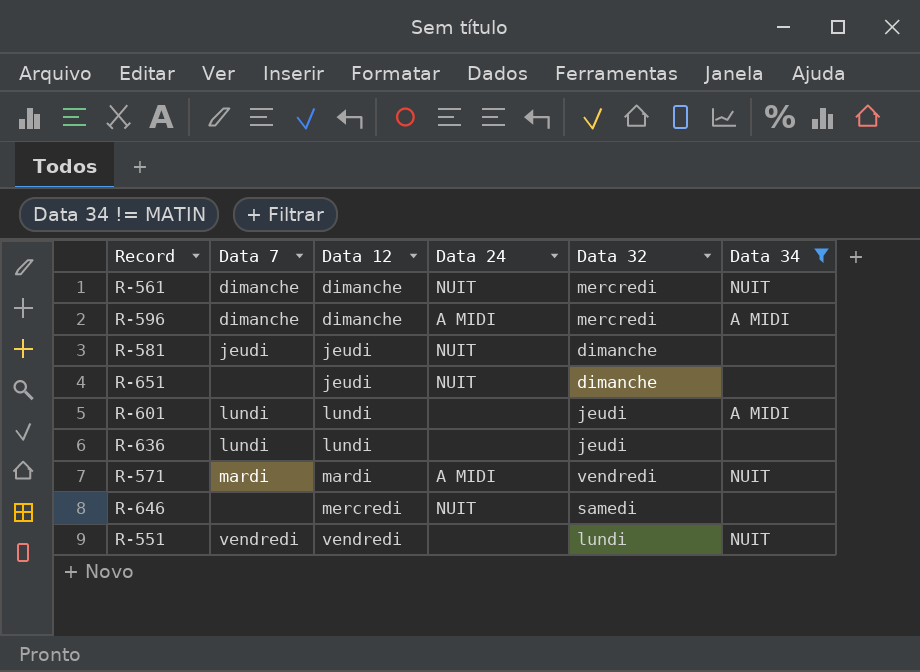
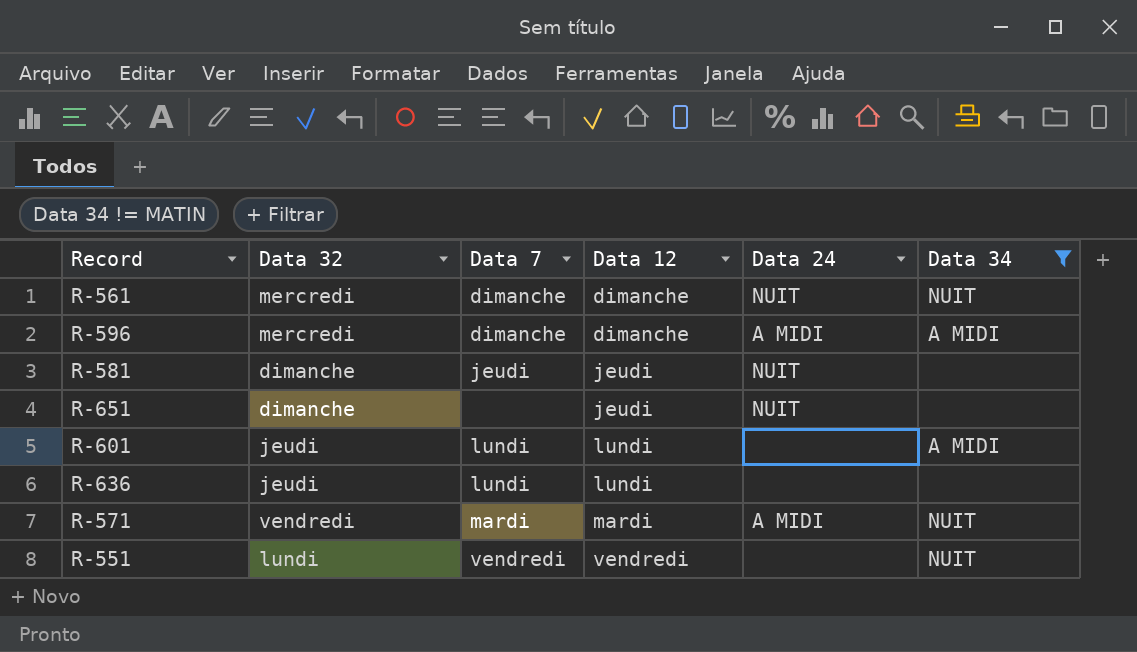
column Data 32 | position: 5 -> 2
row R-646: none | mercredi | NUIT | samedi | none -> none

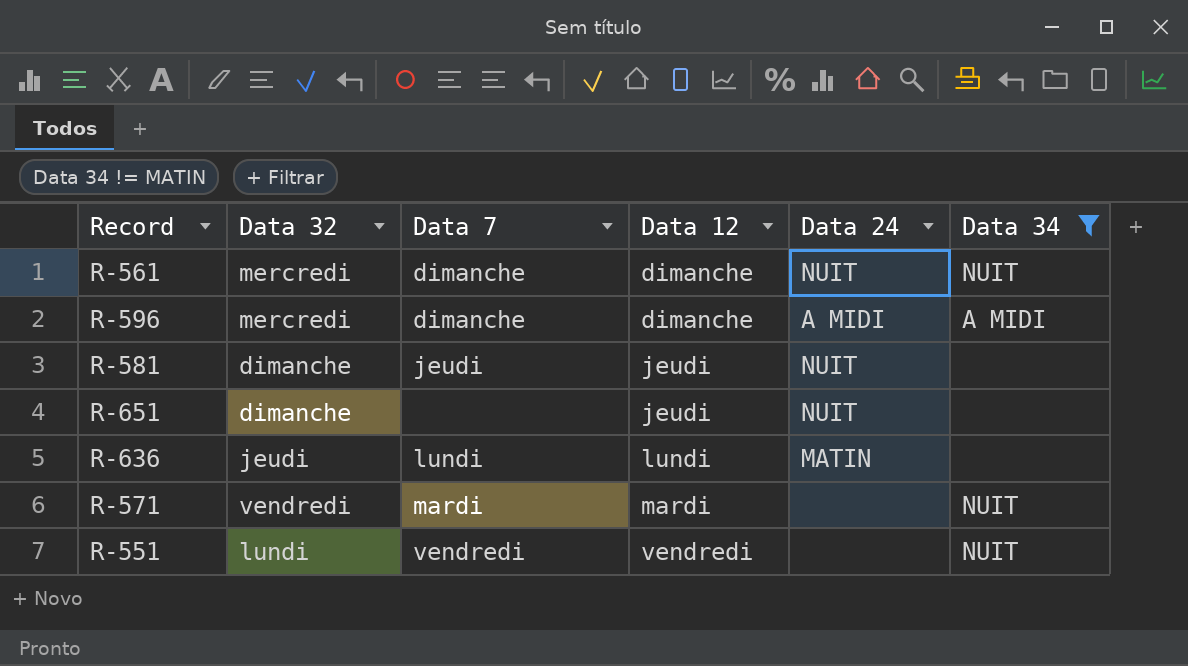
row R-601: jeudi | lundi | lundi | none | A MIDI -> none
R-636 | Data 24: none -> MATIN
R-571 | Data 24: A MIDI -> none

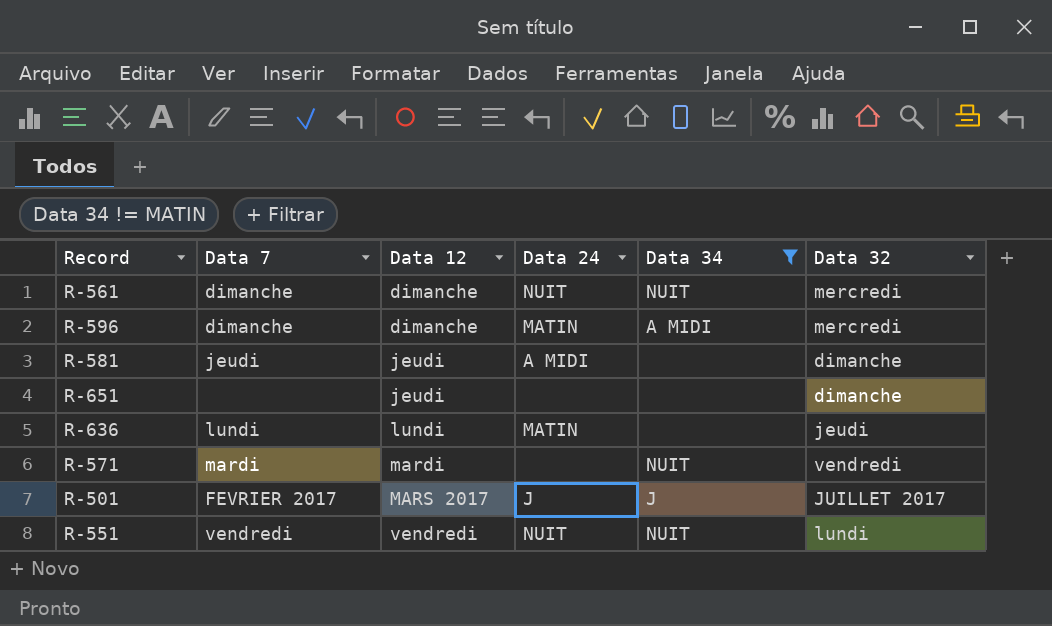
column Data 32 | position: 2 -> 6
R-596 | Data 24: A MIDI -> MATIN
R-581 | Data 24: NUIT -> A MIDI
R-651 | Data 24: NUIT -> none
row R-501: none -> FEVRIER 2017 | MARS 2017 | J | J | JUILLET 2017
R-551 | Data 24: none -> NUIT

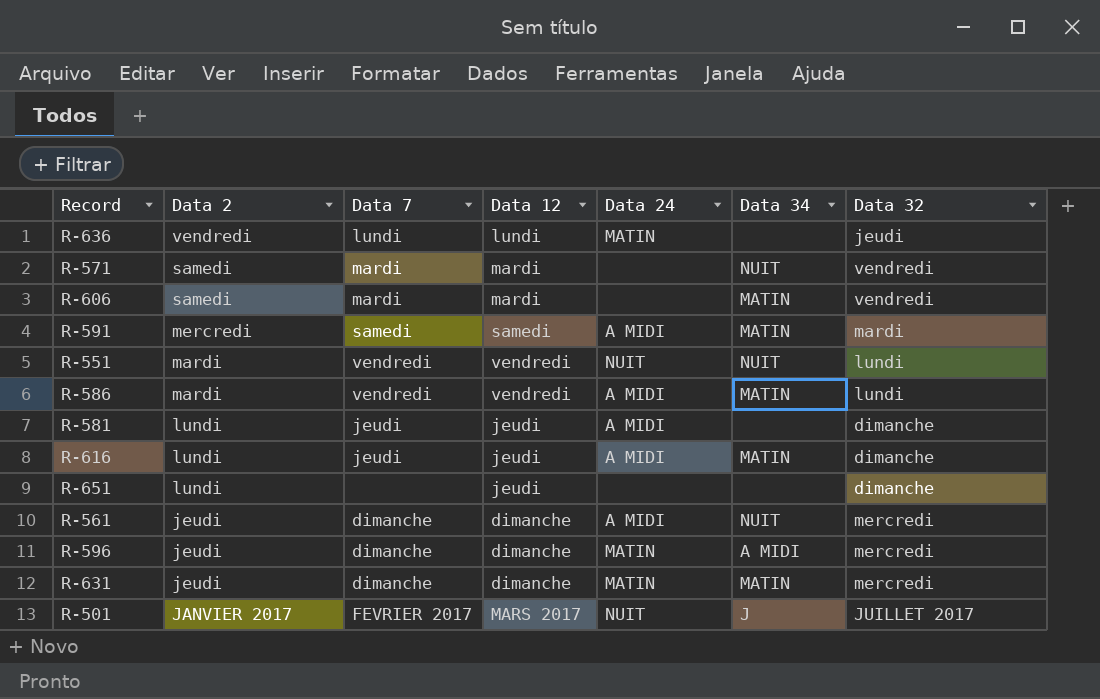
filter: Data 34 != MATIN -> none
row order: Data 12 ascending -> Data 2 descending
column Data 2 | position: none -> 2
R-561 | Data 24: NUIT -> A MIDI
R-501 | Data 24: J -> NUIT

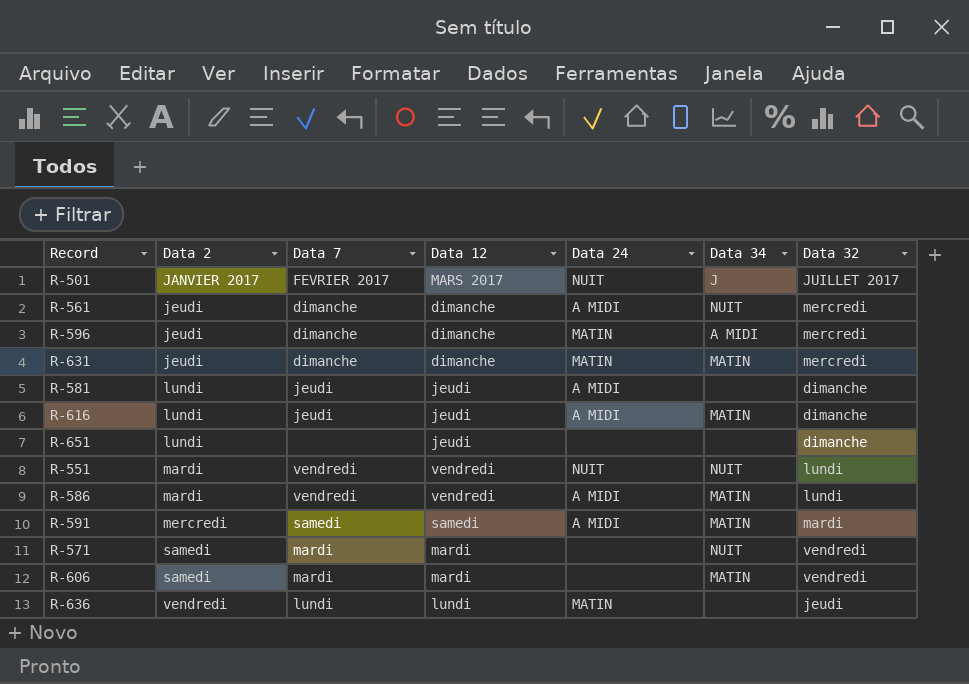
row order: Data 2 descending -> Data 2 ascending

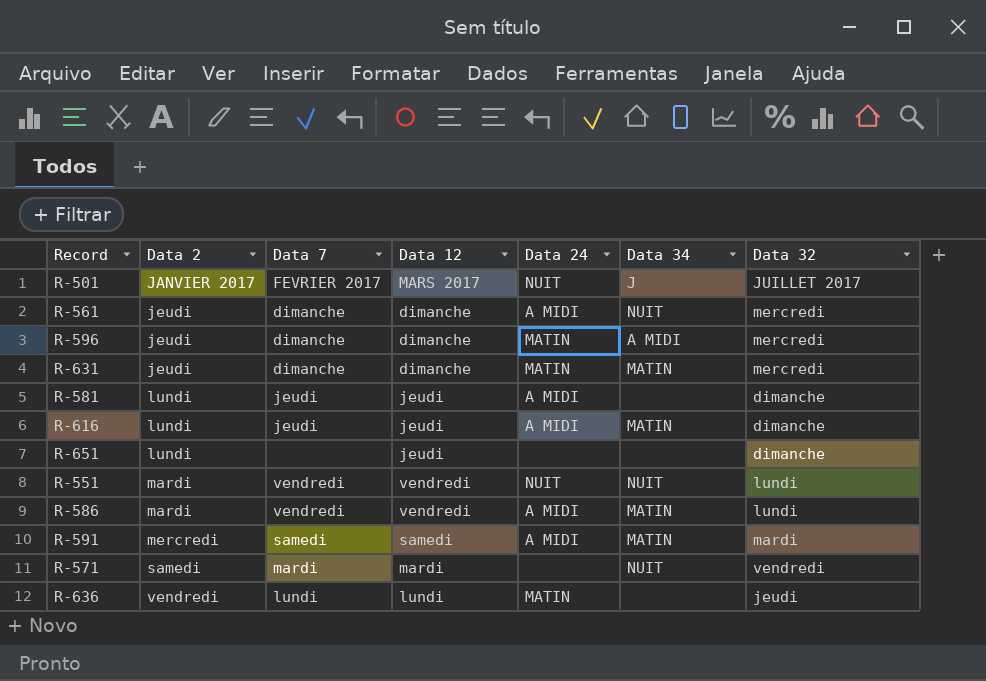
row R-606: samedi | mardi | mardi | none | MATIN | vendredi -> none

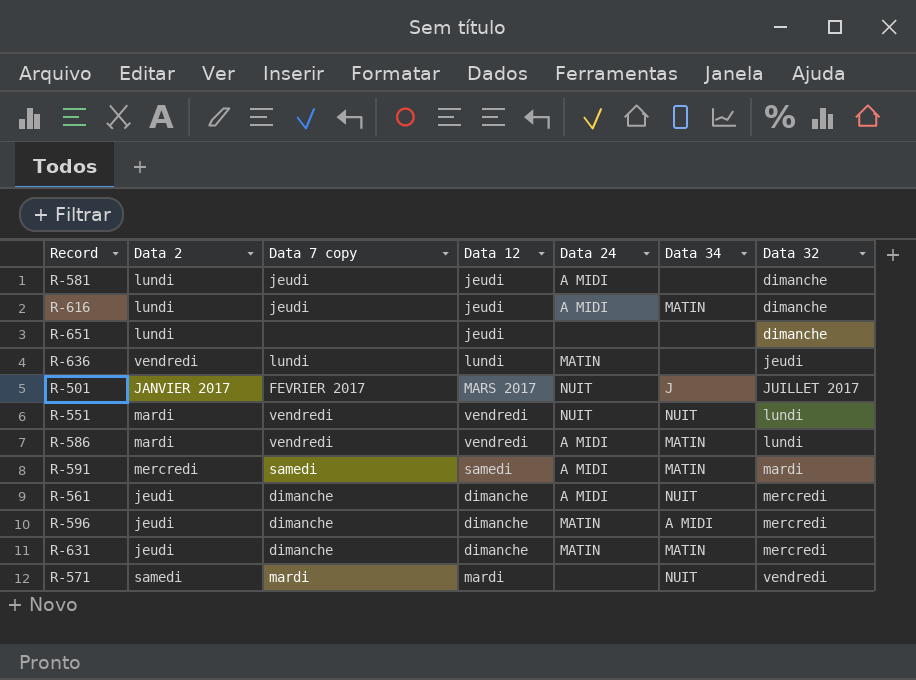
row order: Data 2 ascending -> Data 32 ascending
column name: Data 7 -> Data 7 copy

